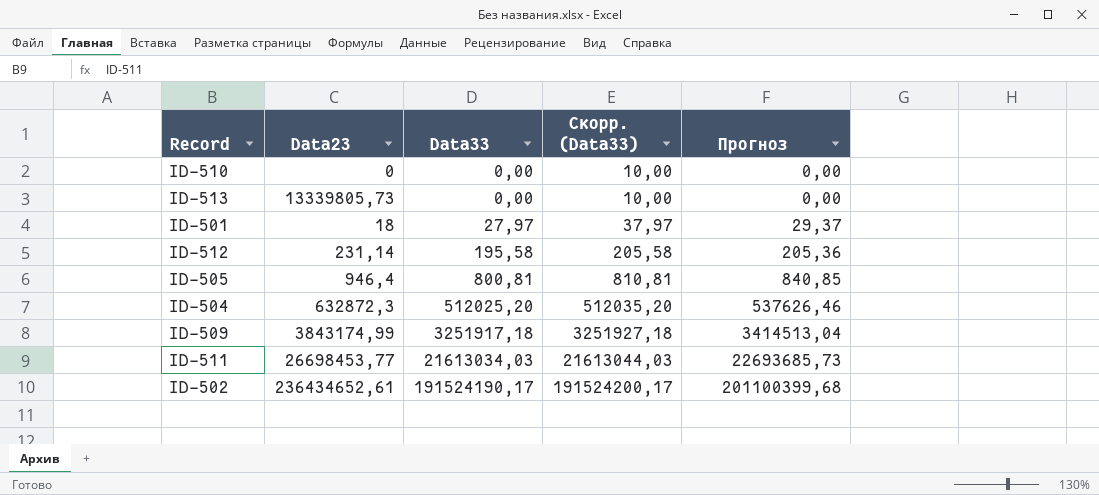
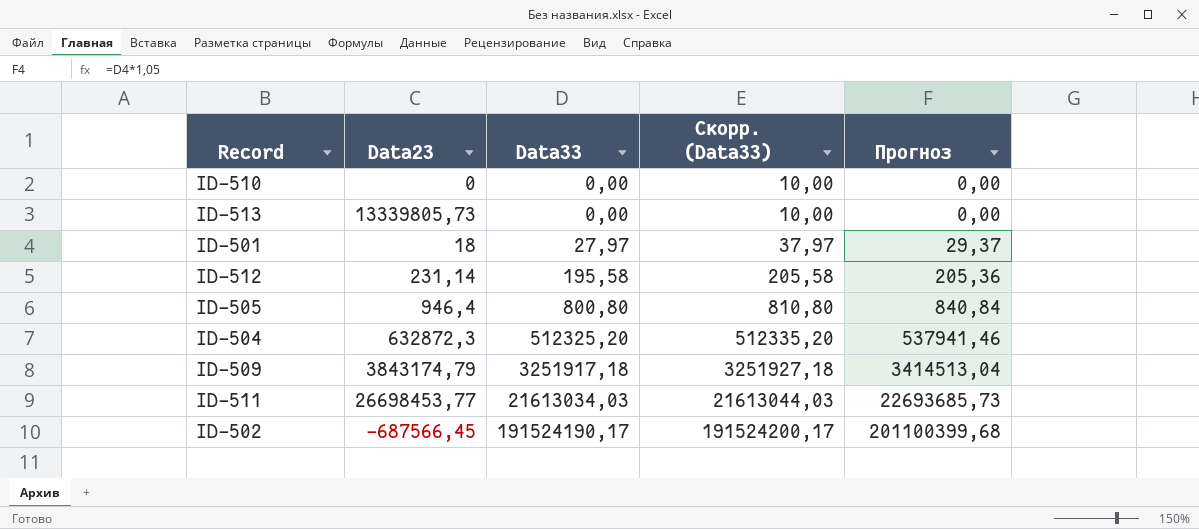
ID-505 | Data33: 800,81 -> 800,80
ID-505 | Скорр. (Data33): 810,81 -> 810,80
ID-505 | Прогноз: 840,85 -> 840,84
ID-504 | Data33: 512025,20 -> 512325,20
ID-504 | Скорр. (Data33): 512035,20 -> 512335,20
ID-504 | Прогноз: 537626,46 -> 537941,46
ID-509 | Data23: 3843174,99 -> 3843174,79
ID-502 | Data23: 236434652,61 -> -687566,45

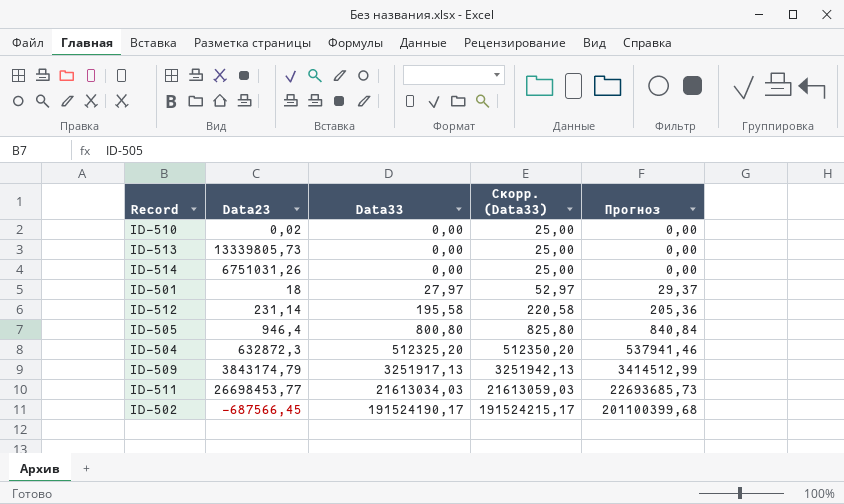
column Скорр. (Data33) | formula: [Data33] + 10 -> [Data33] + 25
ID-510 | Data23: 0 -> 0,02
row ID-514: none -> 6751031,26 | 0,00 | 25,00 | 0,00
ID-509 | Data33: 3251917,18 -> 3251917,13
ID-509 | Прогноз: 3414513,04 -> 3414512,99

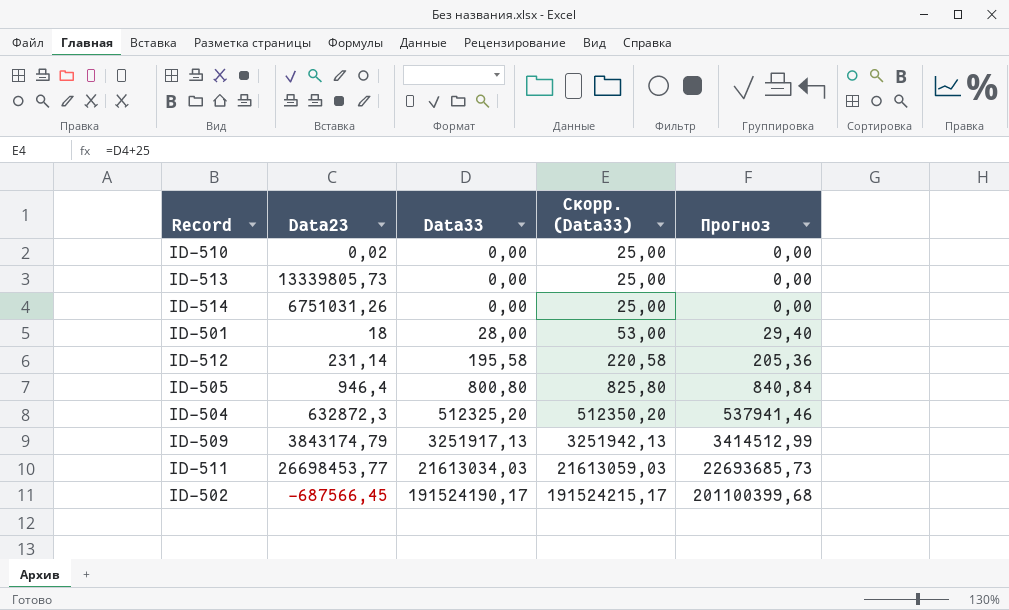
ID-501 | Data33: 27,97 -> 28,00
ID-501 | Скорр. (Data33): 52,97 -> 53,00
ID-501 | Прогноз: 29,37 -> 29,40

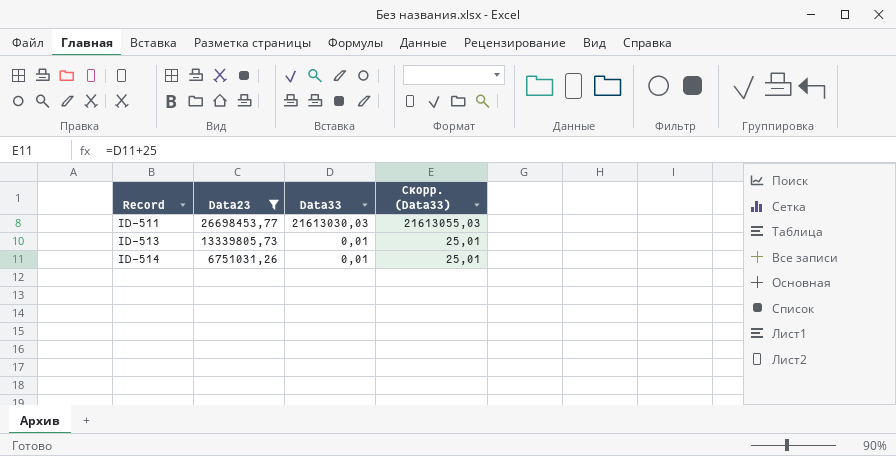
filter: none -> Data23 >= 6751031,26
row order: Data33 ascending -> Record ascending
column Прогноз | formula: [Data33] * 1,05 -> none
ID-511 | Data33: 21613034,03 -> 21613030,03
ID-511 | Скорр. (Data33): 21613059,03 -> 21613055,03
ID-513 | Data33: 0,00 -> 0,01
ID-513 | Скорр. (Data33): 25,00 -> 25,01
ID-514 | Data33: 0,00 -> 0,01
ID-514 | Скорр. (Data33): 25,00 -> 25,01

